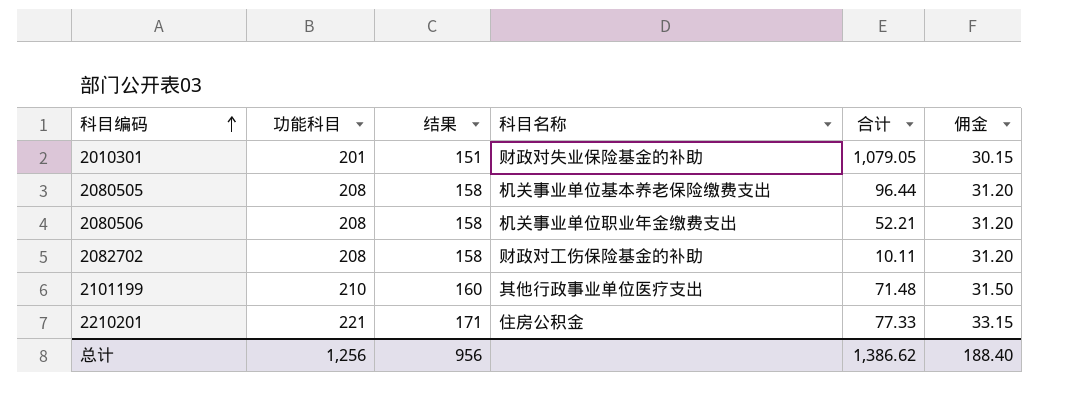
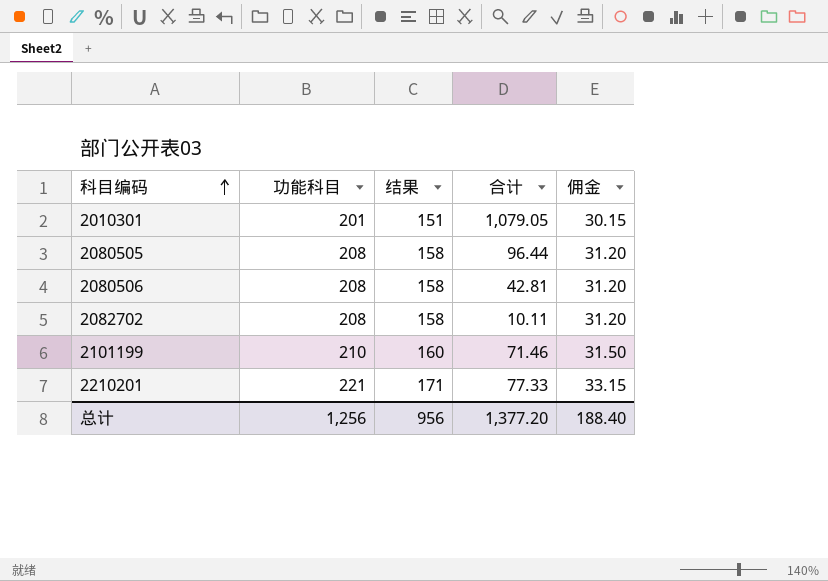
column 科目名称 | position: 4 -> none
2080506 | 合计: 52.21 -> 42.81
2101199 | 合计: 71.48 -> 71.46
总计 | 合计: 1,386.62 -> 1,377.20

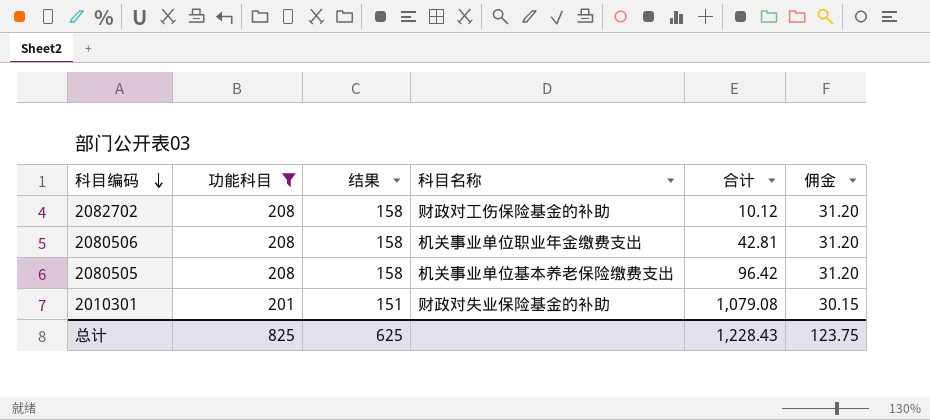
filter: none -> 功能科目 <= 208
row order: 科目编码 ascending -> 科目编码 descending
column 科目名称 | position: none -> 4
2082702 | 合计: 10.11 -> 10.12
2080505 | 合计: 96.44 -> 96.42
2010301 | 合计: 1,079.05 -> 1,079.08
总计 | 功能科目: 1,256 -> 825
总计 | 结果: 956 -> 625
总计 | 合计: 1,377.20 -> 1,228.43
总计 | 佣金: 188.40 -> 123.75

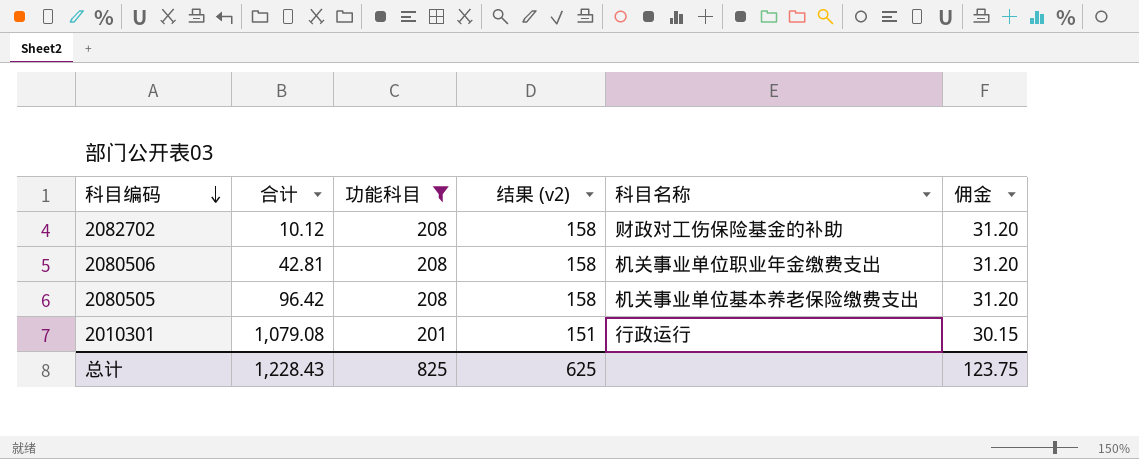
column 合计 | position: 5 -> 2
column name: 结果 -> 结果 (v2)
2010301 | 科目名称: 财政对失业保险基金的补助 -> 行政运行

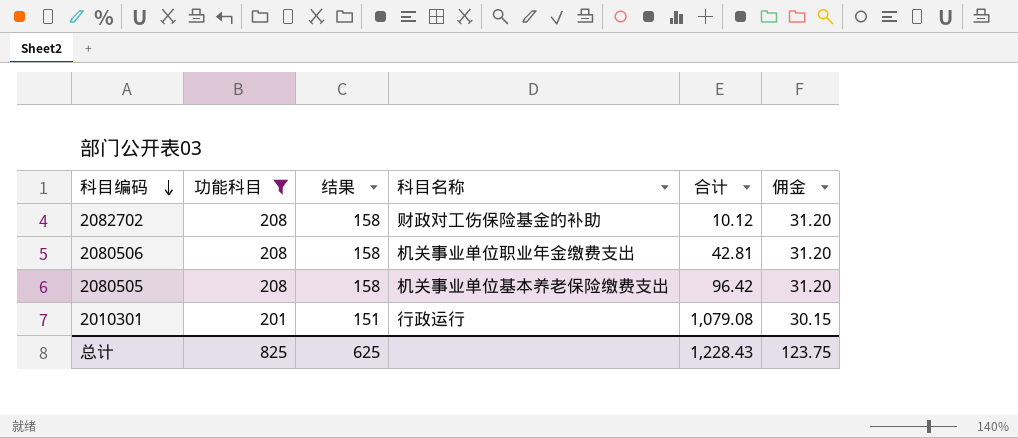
column name: 结果 (v2) -> 结果
column 合计 | position: 2 -> 5

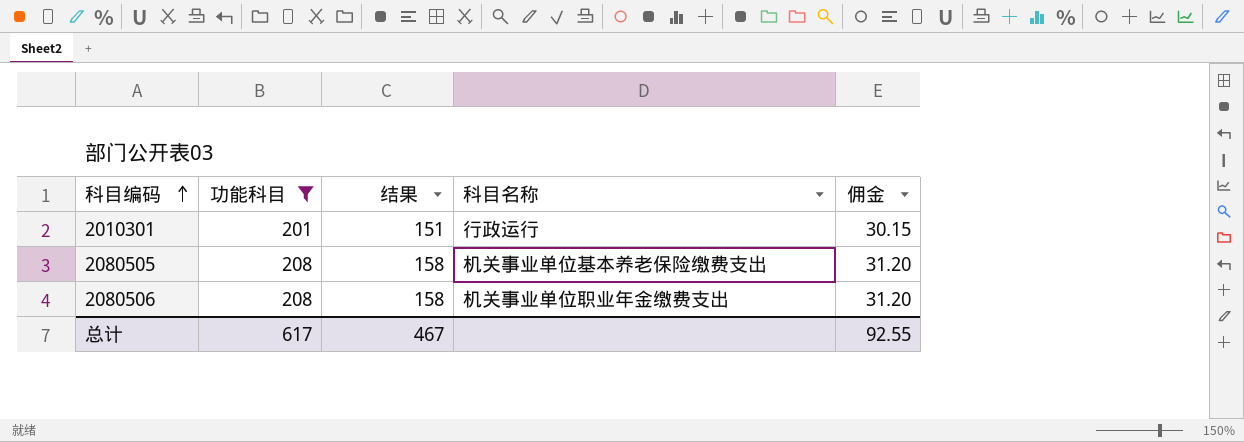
row order: 科目编码 descending -> 科目编码 ascending
column 合计 | position: 5 -> none
row 2082702: 208 | 158 | 财政对工伤保险基金的补助 | 10.12 | 31.20 -> none
总计 | 功能科目: 825 -> 617
总计 | 结果: 625 -> 467
总计 | 佣金: 123.75 -> 92.55

